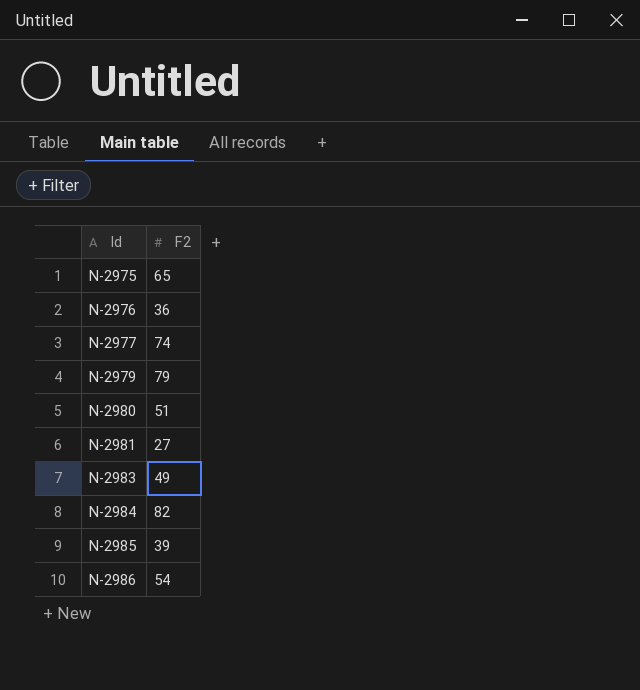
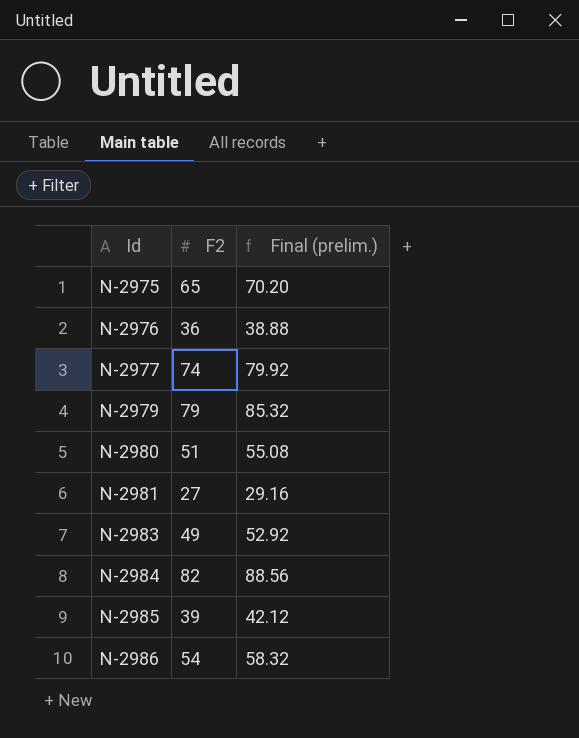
column Final (prelim.) | formula: none -> [F2] * 1.08

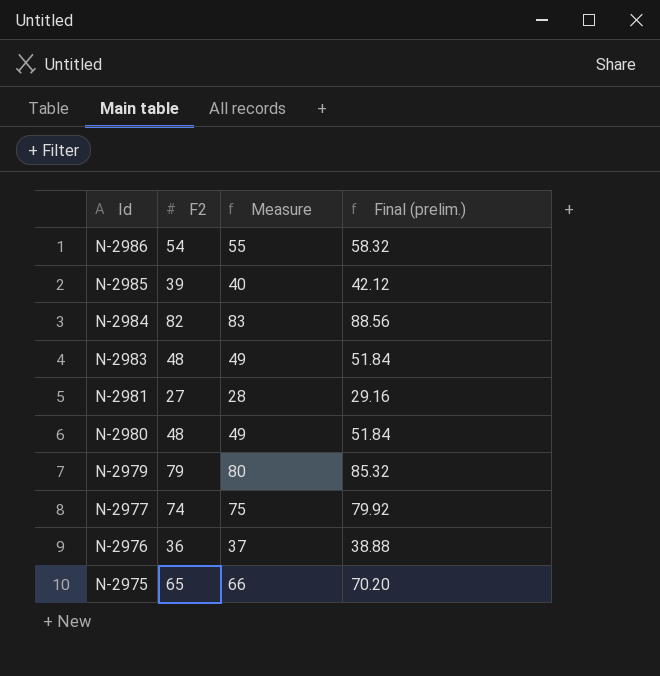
row order: Id ascending -> Id descending
column Measure | formula: none -> [F2] + 1
N-2983 | F2: 49 -> 48
N-2983 | Final (prelim.): 52.92 -> 51.84
N-2980 | F2: 51 -> 48
N-2980 | Final (prelim.): 55.08 -> 51.84

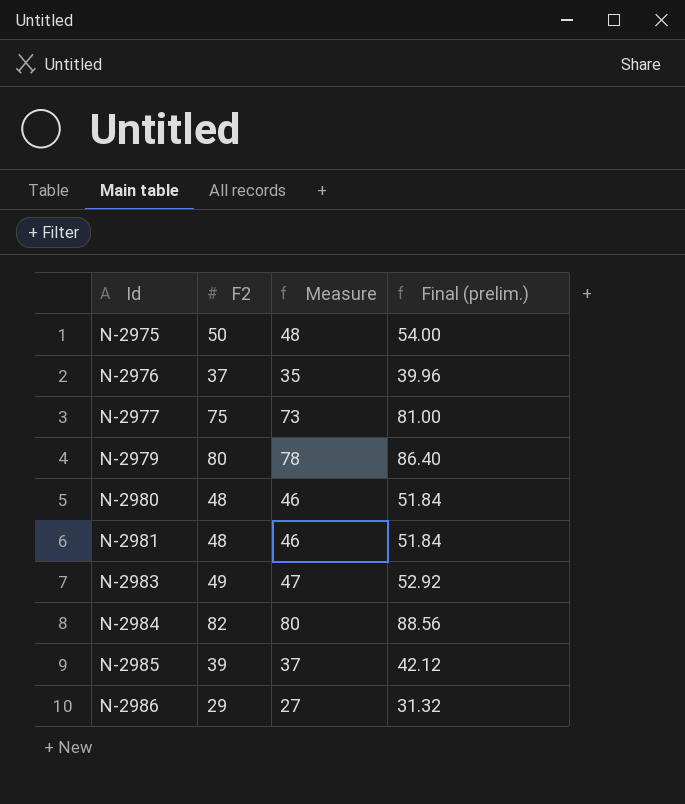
row order: Id descending -> Id ascending
column Measure | formula: [F2] + 1 -> [F2] - 2
N-2975 | F2: 65 -> 50
N-2975 | Final (prelim.): 70.20 -> 54.00
N-2976 | F2: 36 -> 37
N-2976 | Final (prelim.): 38.88 -> 39.96
N-2977 | F2: 74 -> 75
N-2977 | Final (prelim.): 79.92 -> 81.00
N-2979 | F2: 79 -> 80
N-2979 | Final (prelim.): 85.32 -> 86.40
N-2981 | F2: 27 -> 48
N-2981 | Final (prelim.): 29.16 -> 51.84
N-2983 | F2: 48 -> 49
N-2983 | Final (prelim.): 51.84 -> 52.92
N-2986 | F2: 54 -> 29
N-2986 | Final (prelim.): 58.32 -> 31.32

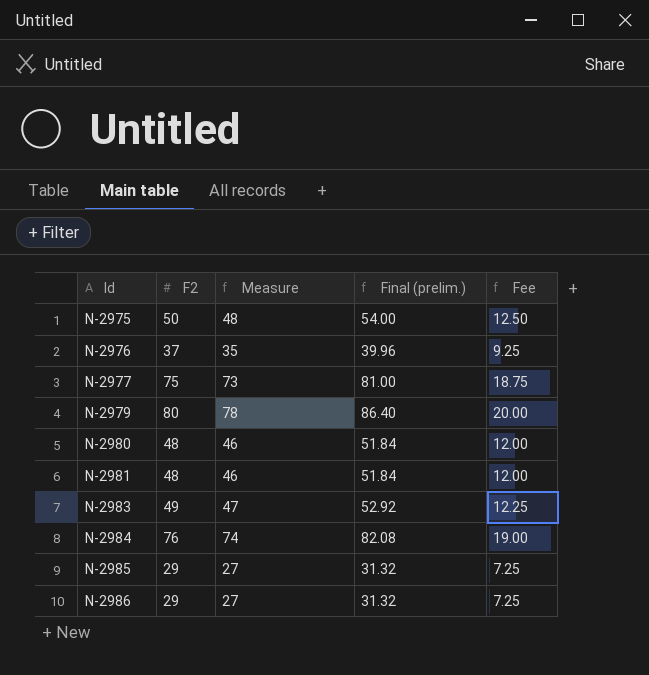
column Fee | formula: none -> [F2] * 0.25
N-2984 | F2: 82 -> 76
N-2984 | Measure: 80 -> 74
N-2984 | Final (prelim.): 88.56 -> 82.08
N-2985 | F2: 39 -> 29
N-2985 | Measure: 37 -> 27
N-2985 | Final (prelim.): 42.12 -> 31.32

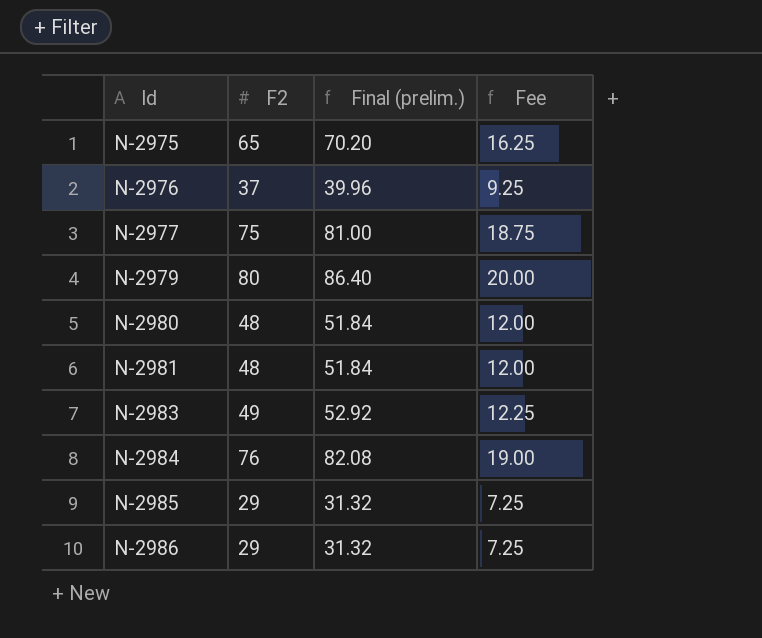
column Measure | formula: [F2] - 2 -> none
N-2975 | F2: 50 -> 65
N-2975 | Final (prelim.): 54.00 -> 70.20
N-2975 | Fee: 12.50 -> 16.25

